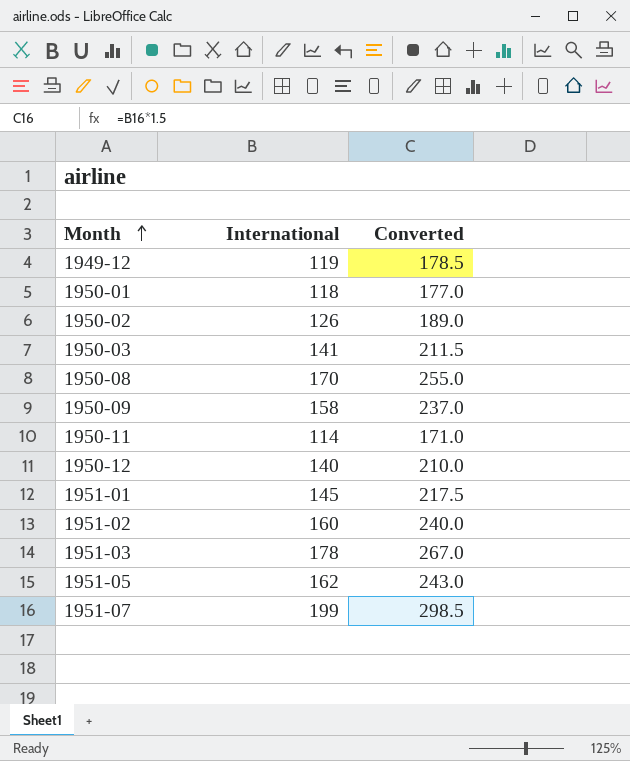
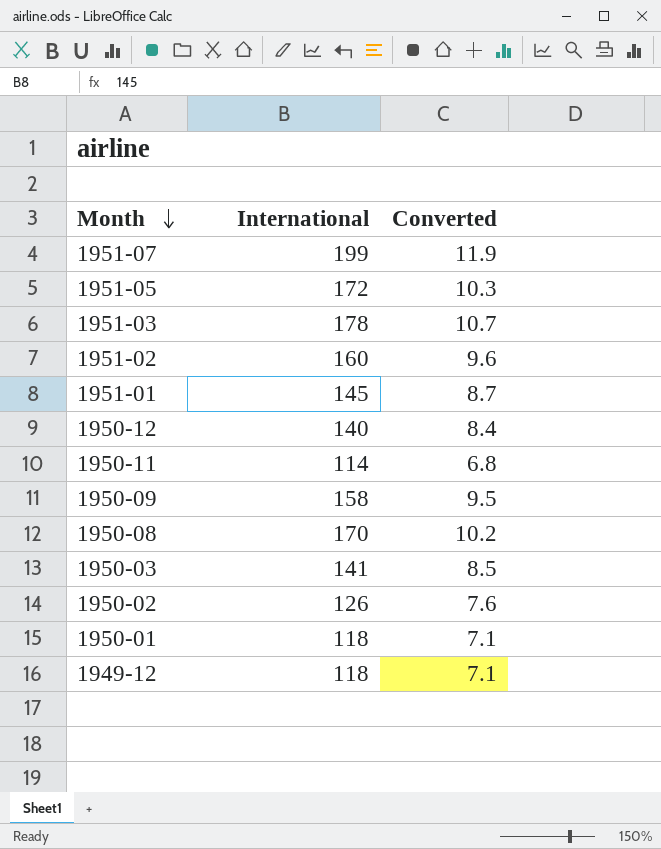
row order: Month ascending -> Month descending
column Converted | formula: [International] * 1.5 -> [International] * 0.06
1951-05 | International: 162 -> 172
1949-12 | International: 119 -> 118

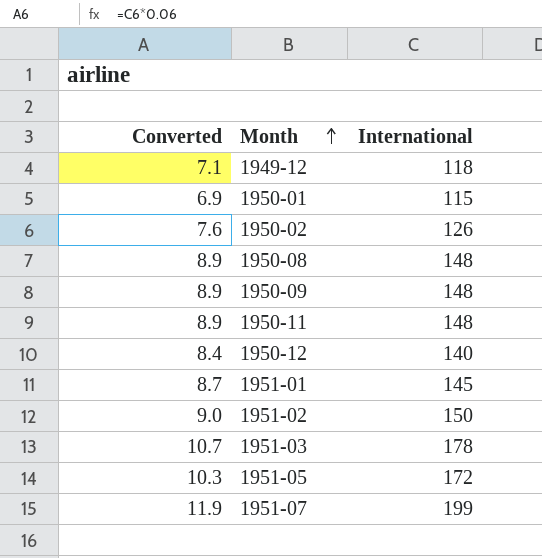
row order: Month descending -> Month ascending
column Converted | position: 3 -> 1
row 1950-03: 141 | 8.5 -> none
1950-01 | Converted: 7.1 -> 6.9
1950-01 | International: 118 -> 115
1950-08 | Converted: 10.2 -> 8.9
1950-08 | International: 170 -> 148
1950-09 | Converted: 9.5 -> 8.9
1950-09 | International: 158 -> 148
1950-11 | Converted: 6.8 -> 8.9
1950-11 | International: 114 -> 148
1951-02 | Converted: 9.6 -> 9.0
1951-02 | International: 160 -> 150

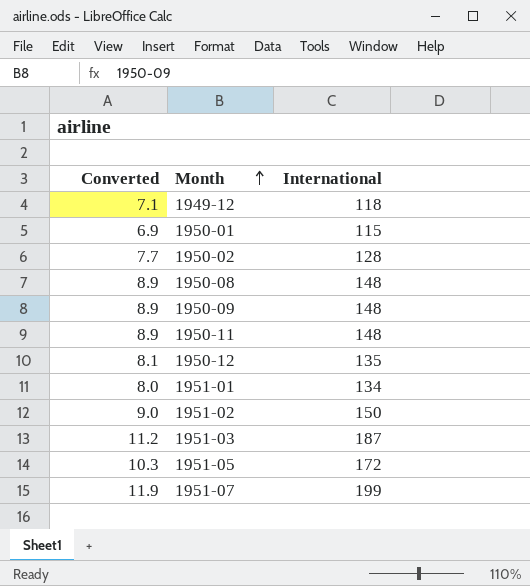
1950-02 | Converted: 7.6 -> 7.7
1950-02 | International: 126 -> 128
1950-12 | Converted: 8.4 -> 8.1
1950-12 | International: 140 -> 135
1951-01 | Converted: 8.7 -> 8.0
1951-01 | International: 145 -> 134
1951-03 | Converted: 10.7 -> 11.2
1951-03 | International: 178 -> 187

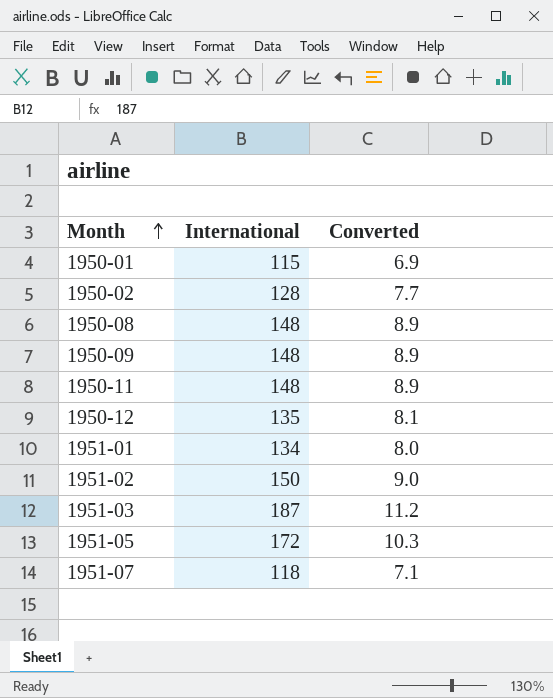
column Converted | position: 1 -> 3
row 1949-12: 7.1 | 118 -> none
1951-07 | International: 199 -> 118
1951-07 | Converted: 11.9 -> 7.1

